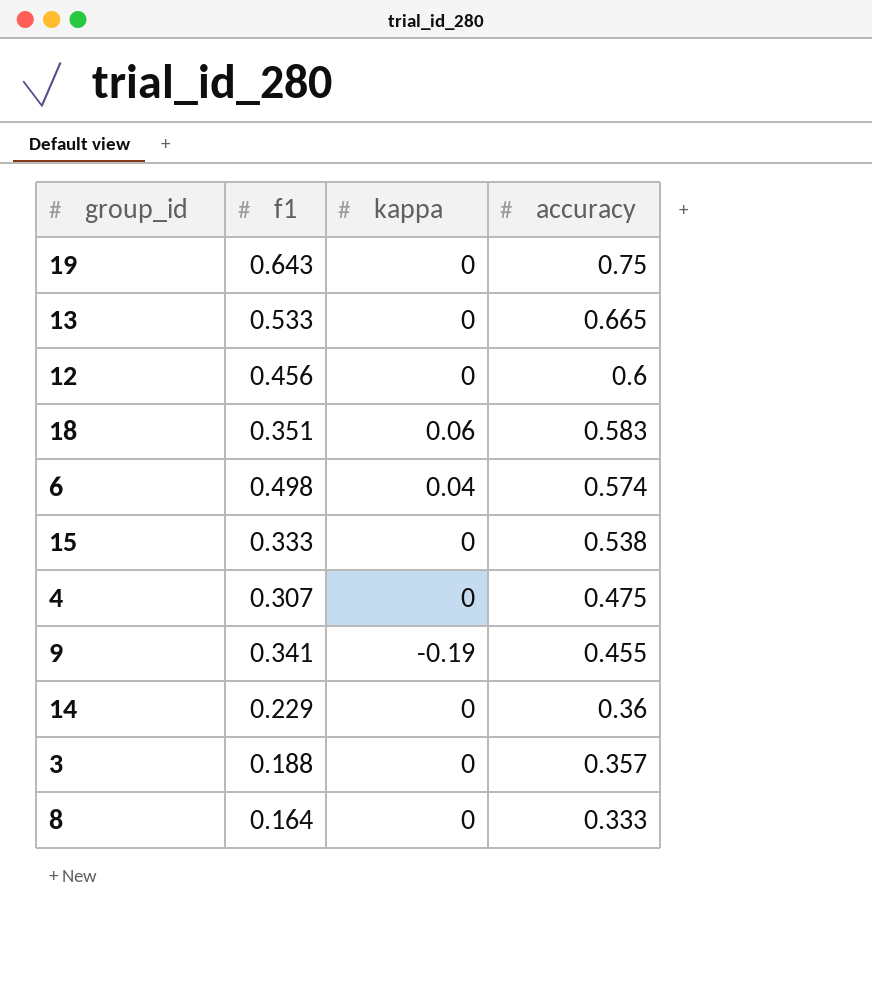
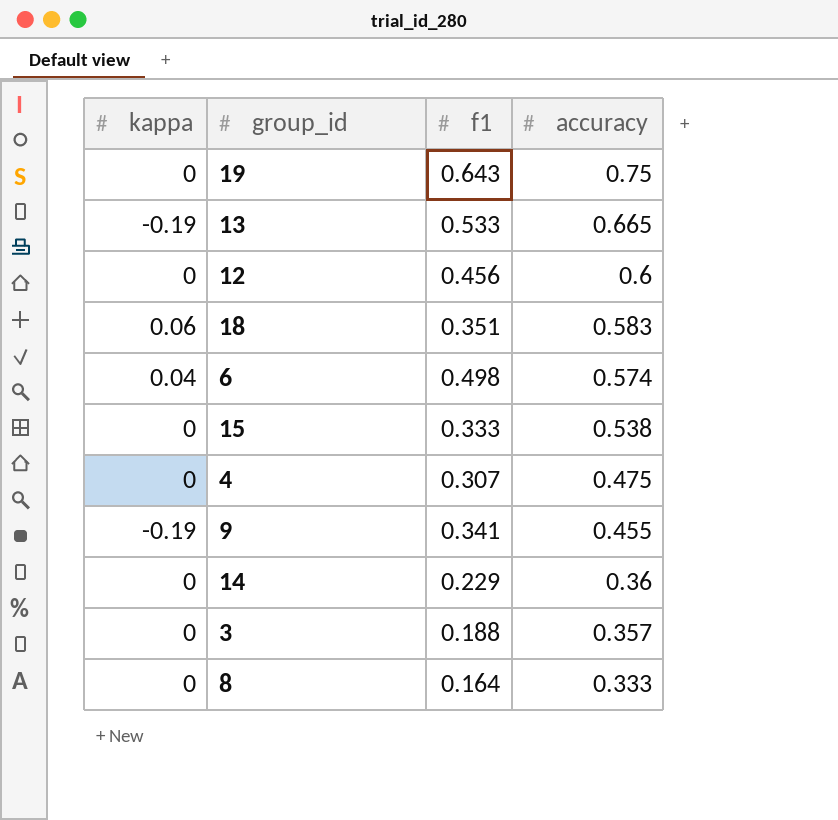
column kappa | position: 3 -> 1
13 | kappa: 0 -> -0.19

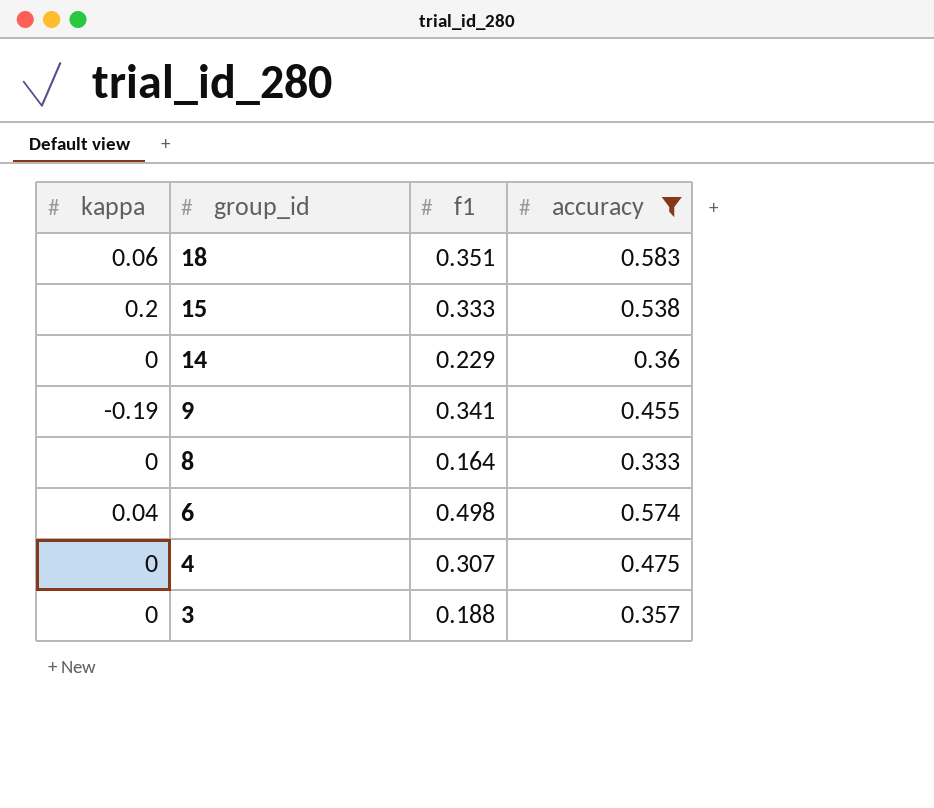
filter: none -> accuracy <= 0.583
row order: accuracy descending -> group_id descending
15 | kappa: 0 -> 0.2

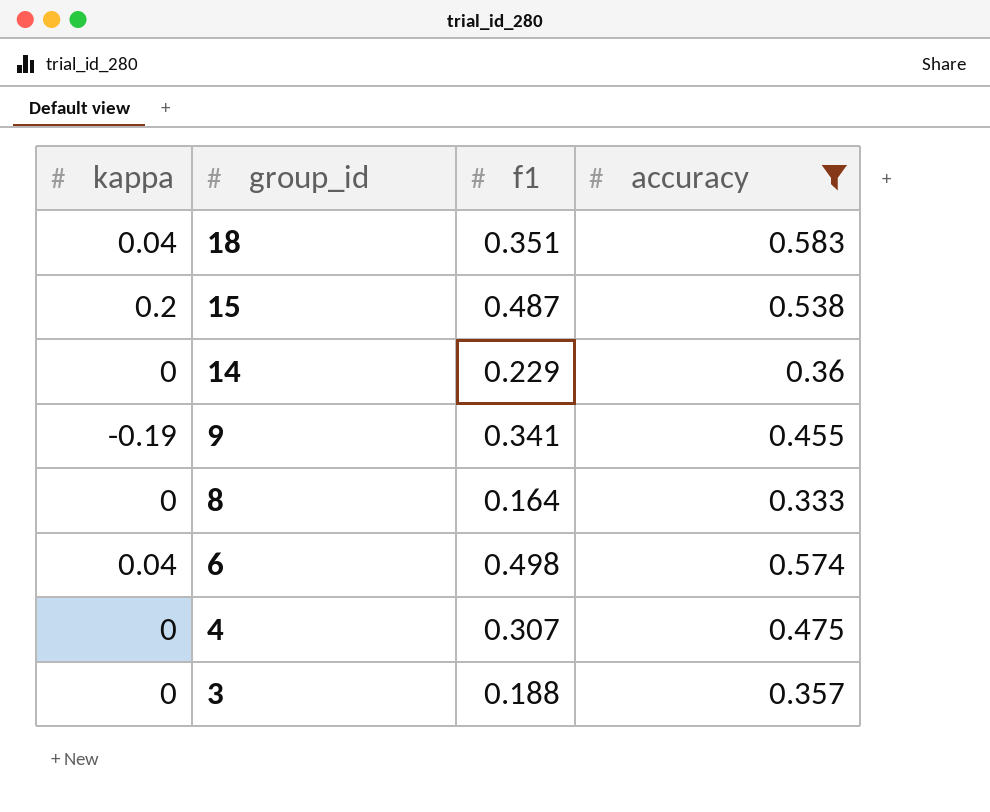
18 | kappa: 0.06 -> 0.04
15 | f1: 0.333 -> 0.487

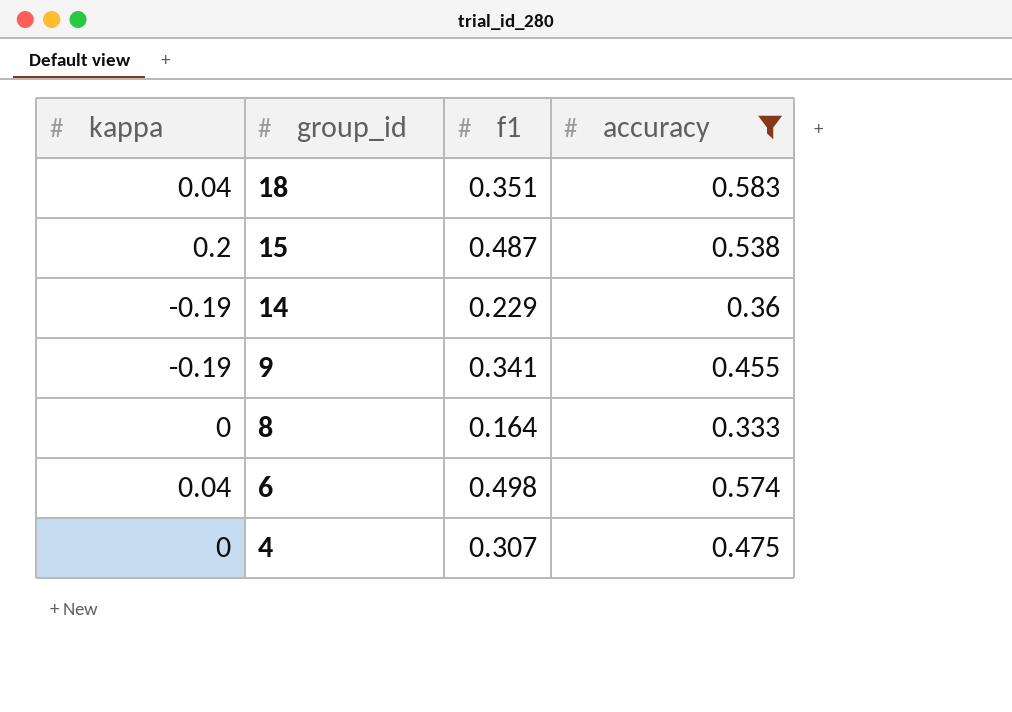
row 3: 0 | 0.188 | 0.357 -> none
14 | kappa: 0 -> -0.19

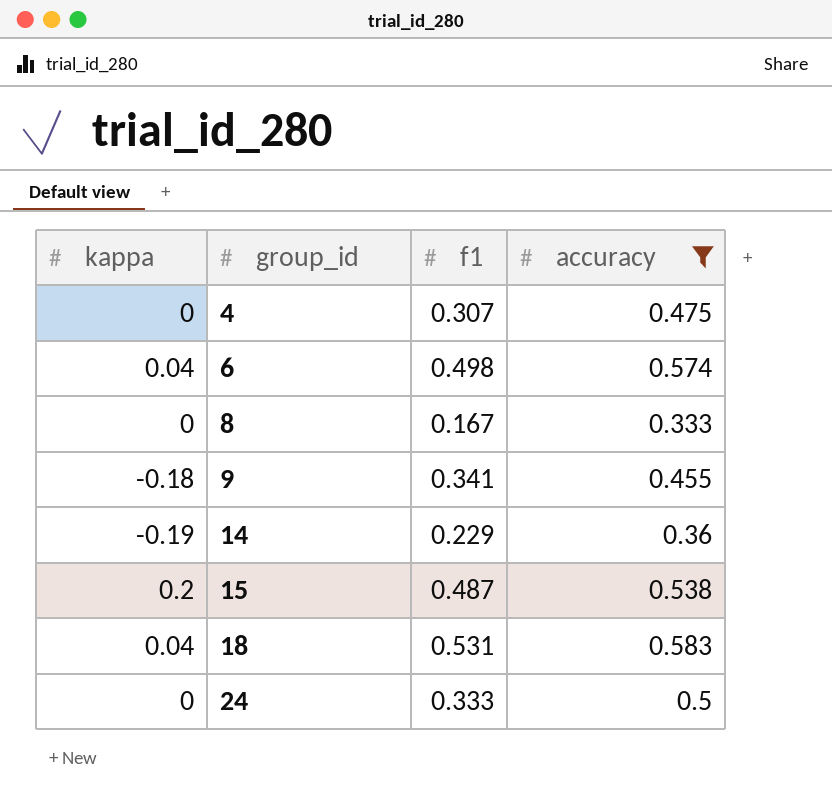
row order: group_id descending -> group_id ascending
8 | f1: 0.164 -> 0.167
9 | kappa: -0.19 -> -0.18
18 | f1: 0.351 -> 0.531
row 24: none -> 0 | 0.333 | 0.5

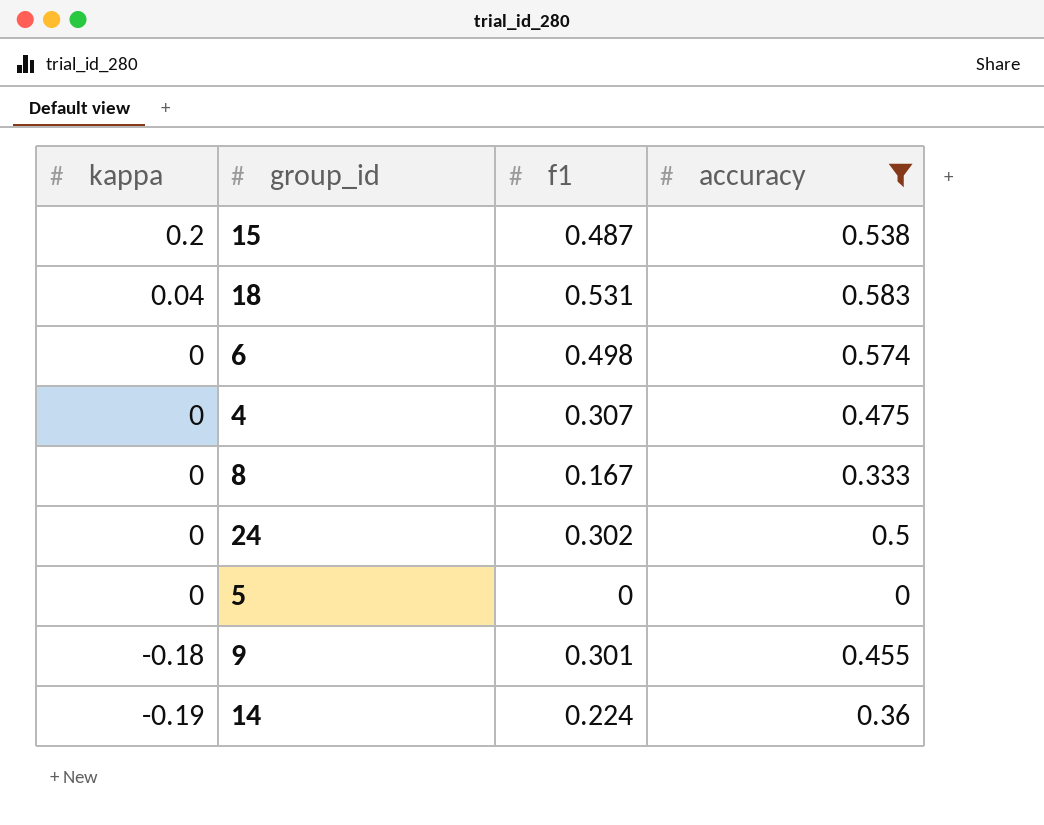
row order: group_id ascending -> kappa descending
6 | kappa: 0.04 -> 0
24 | f1: 0.333 -> 0.302
row 5: none -> 0 | 0 | 0
9 | f1: 0.341 -> 0.301
14 | f1: 0.229 -> 0.224

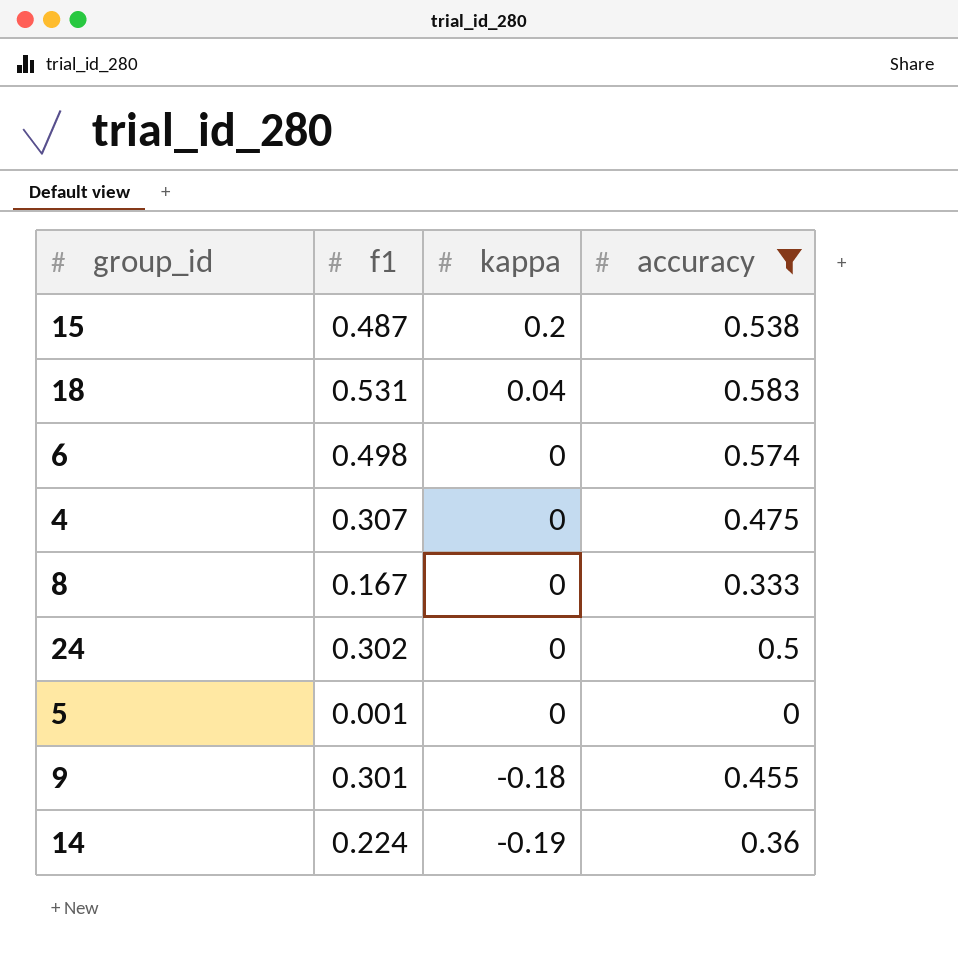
column kappa | position: 1 -> 3
5 | f1: 0 -> 0.001

